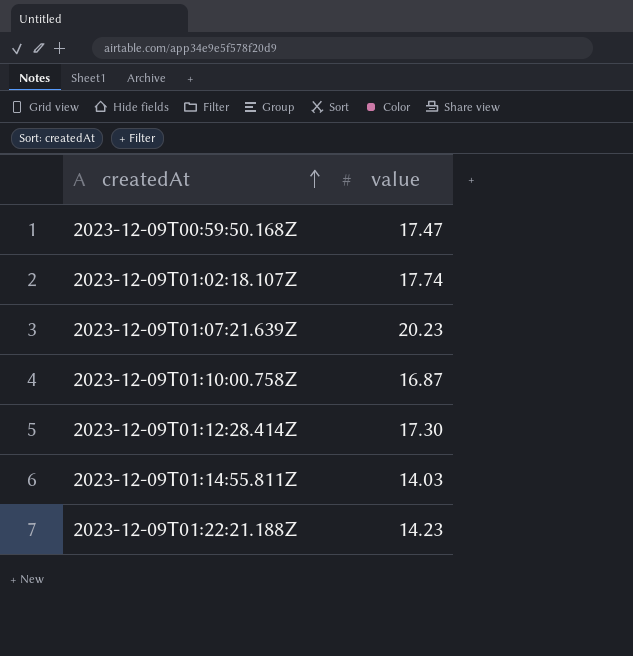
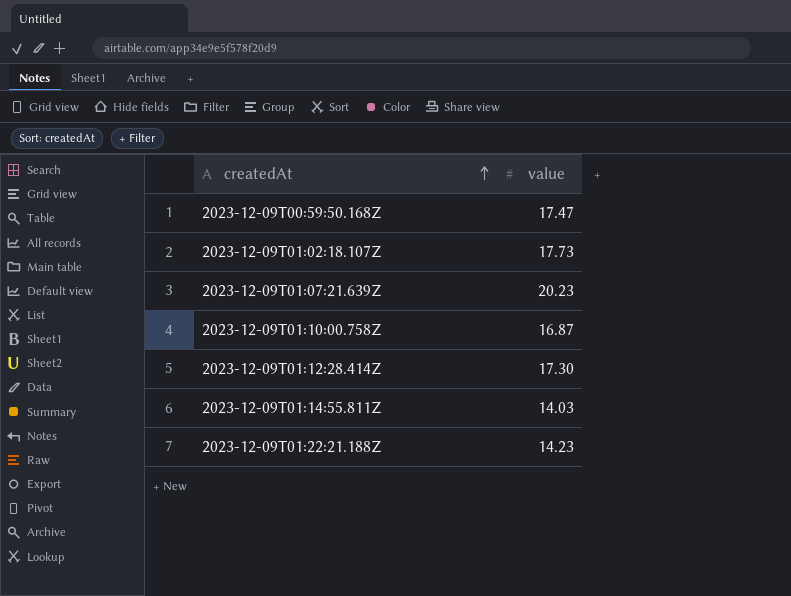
2023-12-09T01:02:18.107Z | value: 17.74 -> 17.73

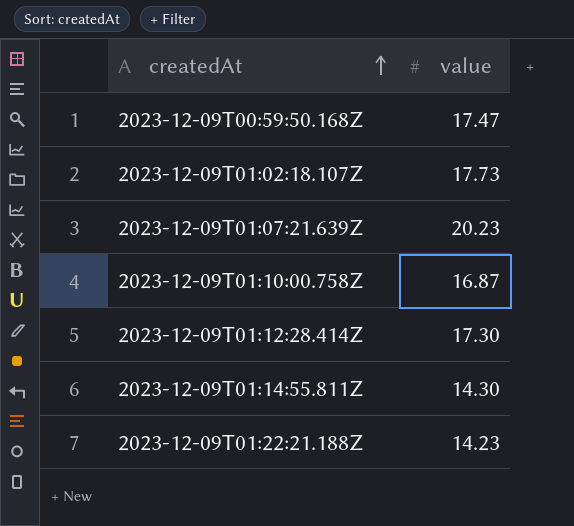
2023-12-09T01:14:55.811Z | value: 14.03 -> 14.30

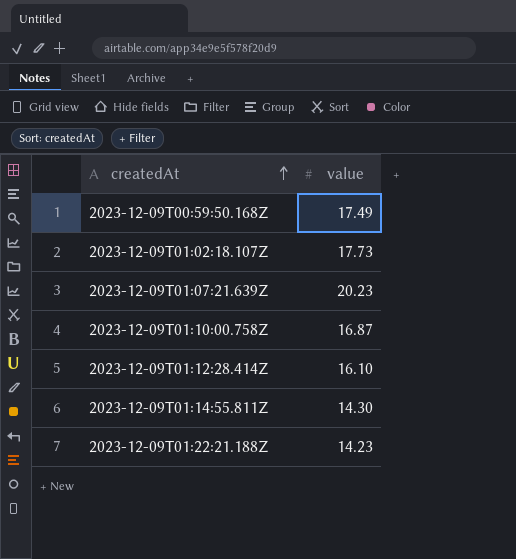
2023-12-09T00:59:50.168Z | value: 17.47 -> 17.49
2023-12-09T01:12:28.414Z | value: 17.30 -> 16.10

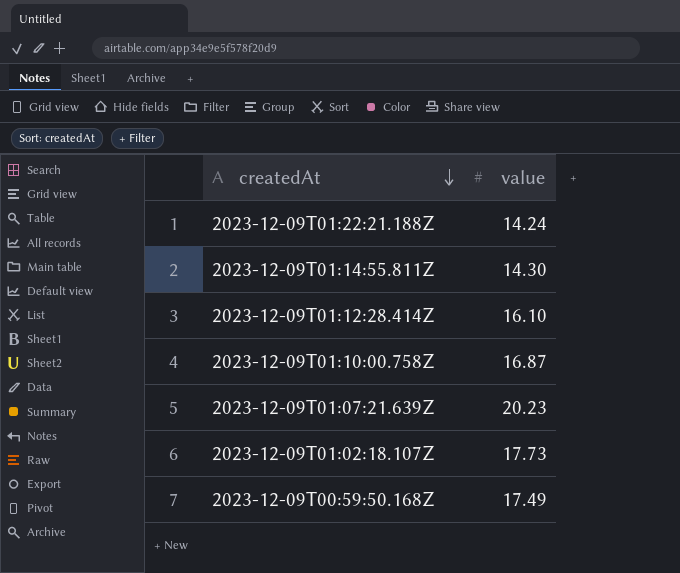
row order: createdAt ascending -> createdAt descending
2023-12-09T01:22:21.188Z | value: 14.23 -> 14.24

